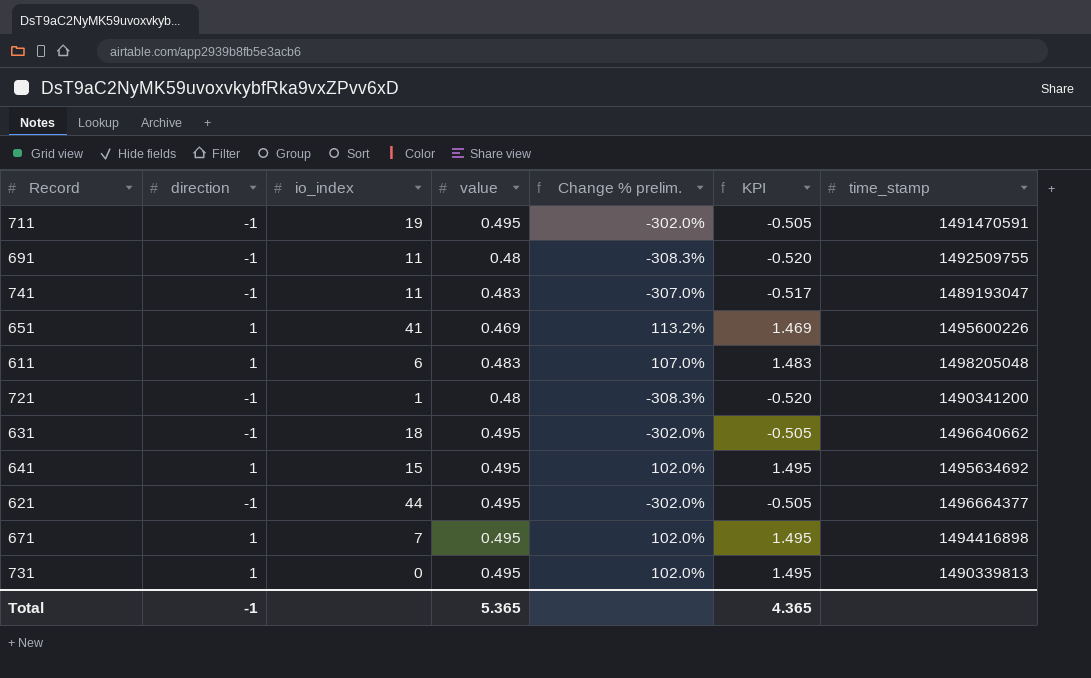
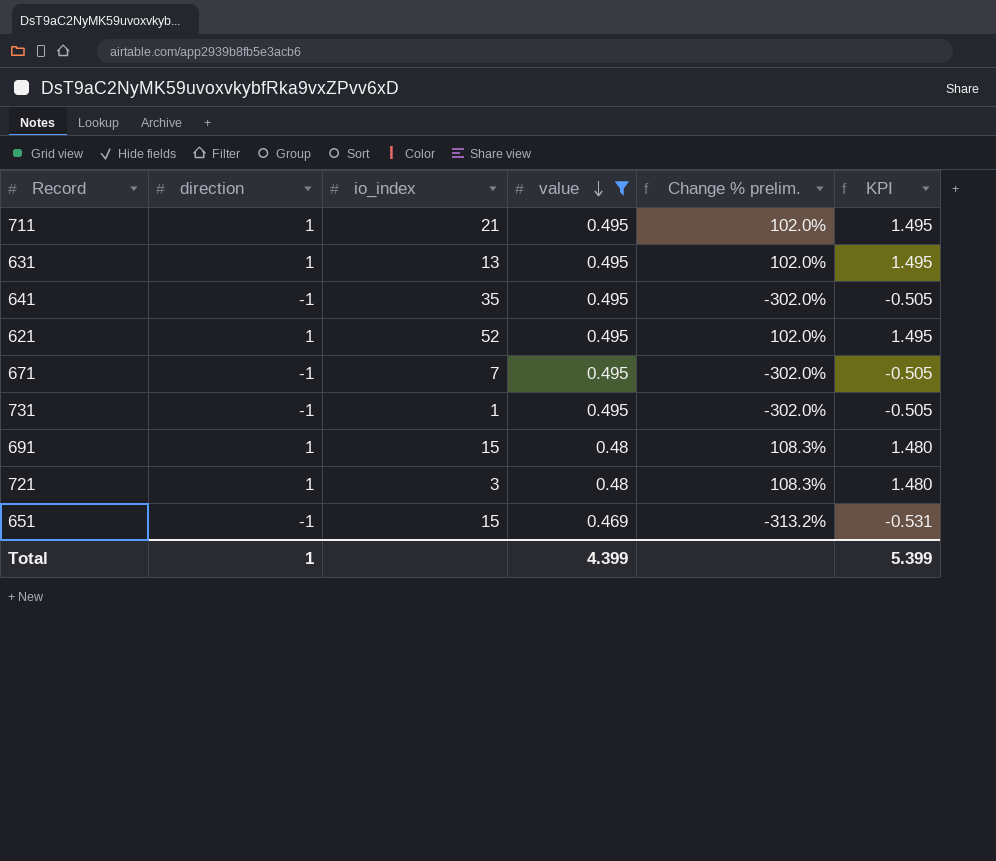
filter: none -> value != 0.483
row order: none -> value descending
column time_stamp | position: 7 -> none
711 | direction: -1 -> 1
711 | io_index: 19 -> 21
711 | Change % prelim.: -302.0% -> 102.0%
711 | KPI: -0.505 -> 1.495
631 | direction: -1 -> 1
631 | io_index: 18 -> 13
631 | Change % prelim.: -302.0% -> 102.0%
631 | KPI: -0.505 -> 1.495
641 | direction: 1 -> -1
641 | io_index: 15 -> 35
641 | Change % prelim.: 102.0% -> -302.0%
641 | KPI: 1.495 -> -0.505
621 | direction: -1 -> 1
621 | io_index: 44 -> 52
621 | Change % prelim.: -302.0% -> 102.0%
621 | KPI: -0.505 -> 1.495
671 | direction: 1 -> -1
671 | Change % prelim.: 102.0% -> -302.0%
671 | KPI: 1.495 -> -0.505
731 | direction: 1 -> -1
731 | io_index: 0 -> 1
731 | Change % prelim.: 102.0% -> -302.0%
731 | KPI: 1.495 -> -0.505
691 | direction: -1 -> 1
691 | io_index: 11 -> 15
691 | Change % prelim.: -308.3% -> 108.3%
691 | KPI: -0.520 -> 1.480
721 | direction: -1 -> 1
721 | io_index: 1 -> 3
721 | Change % prelim.: -308.3% -> 108.3%
721 | KPI: -0.520 -> 1.480
651 | direction: 1 -> -1
651 | io_index: 41 -> 15
651 | Change % prelim.: 113.2% -> -313.2%
651 | KPI: 1.469 -> -0.531
Total | direction: -1 -> 1
Total | value: 5.365 -> 4.399
Total | KPI: 4.365 -> 5.399

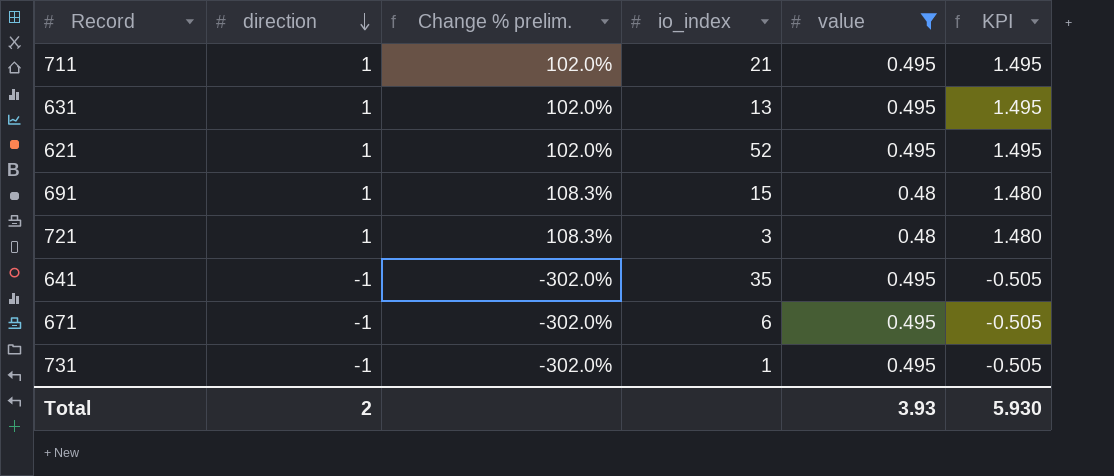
row order: value descending -> direction descending
column Change % prelim. | position: 5 -> 3
row 651: -1 | 15 | 0.469 | -313.2% | -0.531 -> none
671 | io_index: 7 -> 6
Total | direction: 1 -> 2
Total | value: 4.399 -> 3.93
Total | KPI: 5.399 -> 5.930

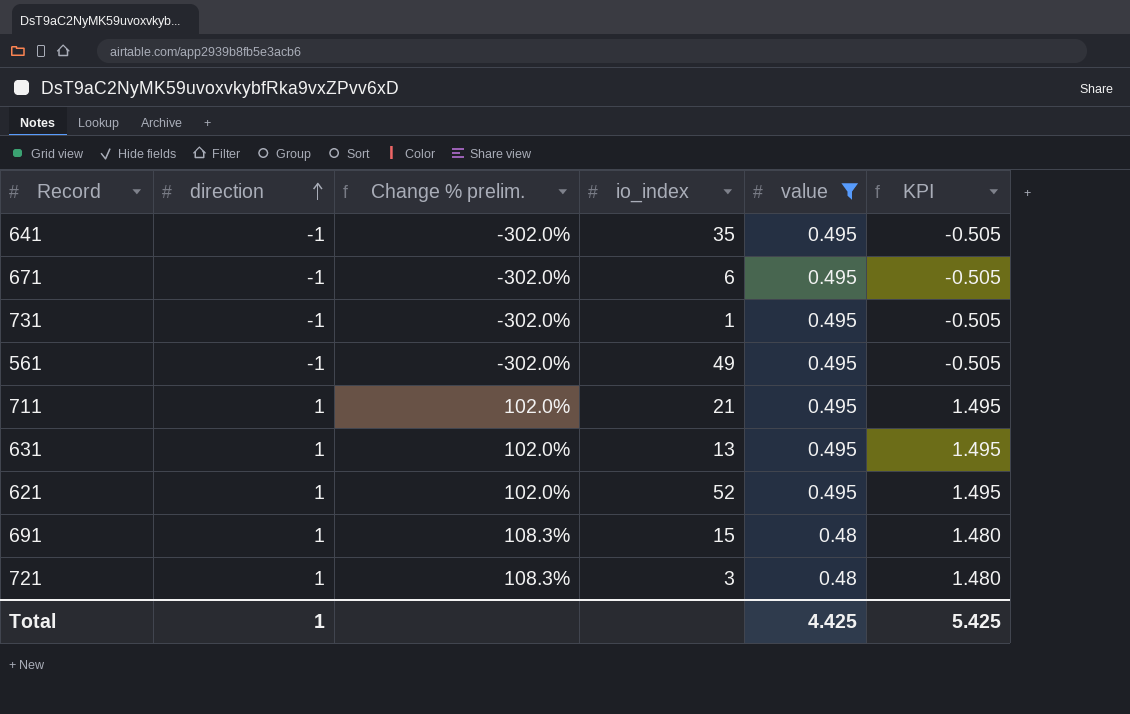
row order: direction descending -> direction ascending
row 561: none -> -1 | -302.0% | 49 | 0.495 | -0.505
Total | direction: 2 -> 1
Total | value: 3.93 -> 4.425
Total | KPI: 5.930 -> 5.425

